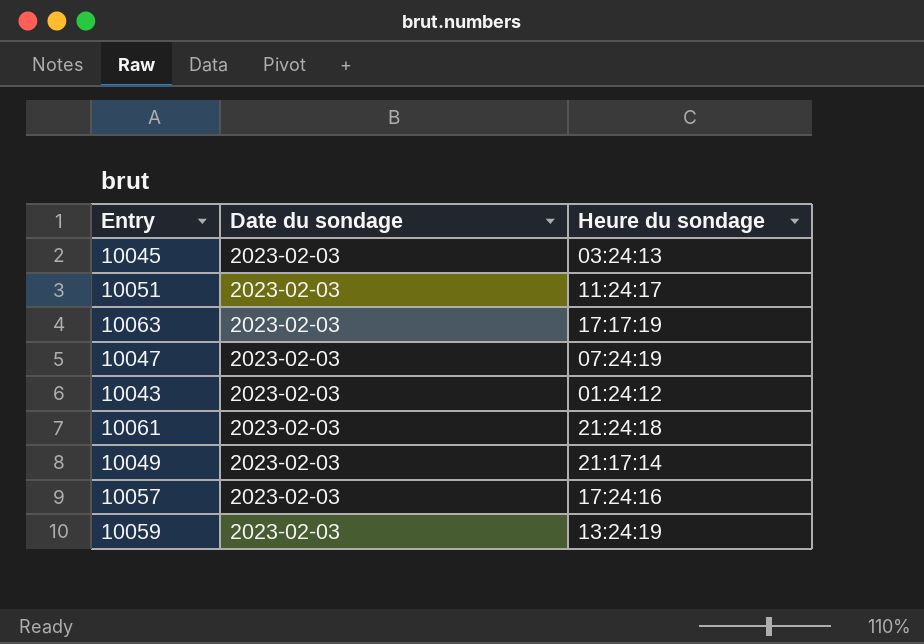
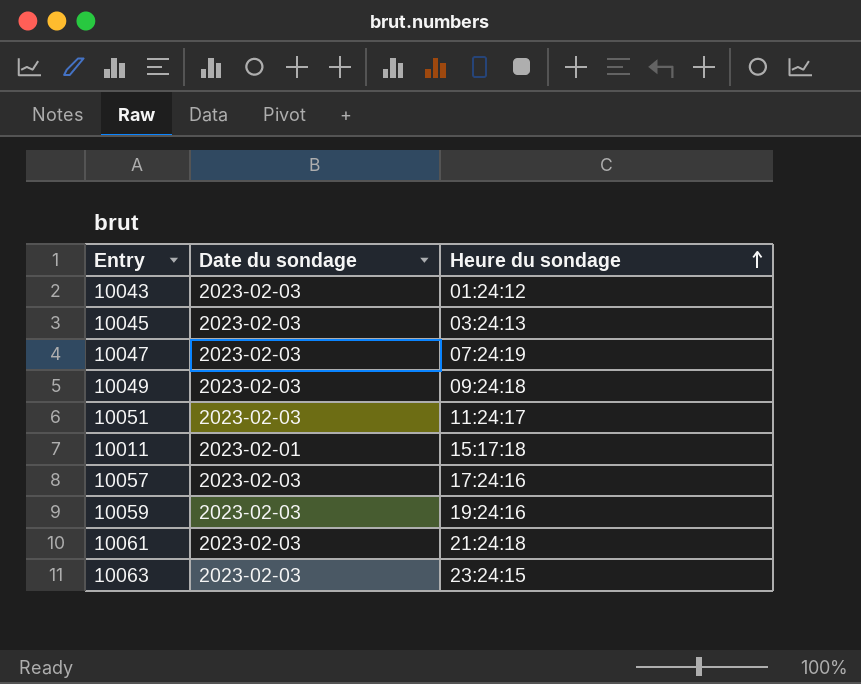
row order: none -> Heure du sondage ascending
10049 | Heure du sondage: 21:17:14 -> 09:24:18
row 10011: none -> 2023-02-01 | 15:17:18
10059 | Heure du sondage: 13:24:19 -> 19:24:16
10063 | Heure du sondage: 17:17:19 -> 23:24:15

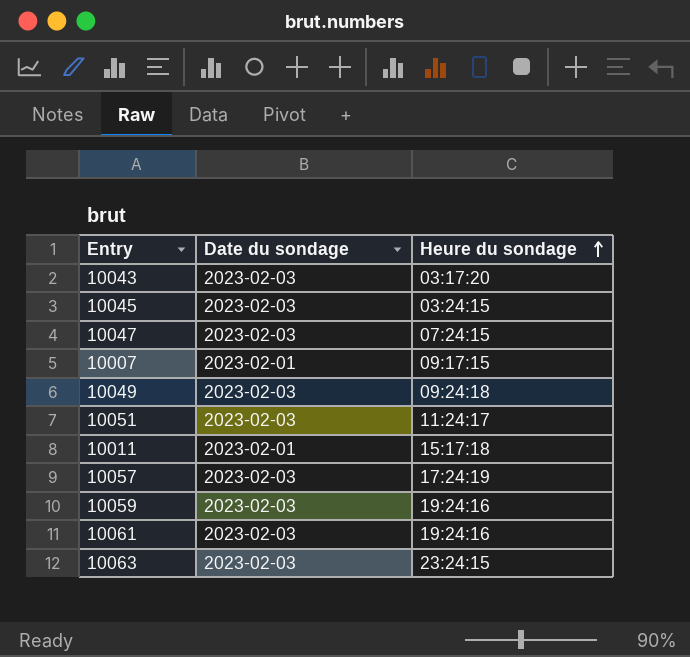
10043 | Heure du sondage: 01:24:12 -> 03:17:20
10045 | Heure du sondage: 03:24:13 -> 03:24:15
10047 | Heure du sondage: 07:24:19 -> 07:24:15
row 10007: none -> 2023-02-01 | 09:17:15
10057 | Heure du sondage: 17:24:16 -> 17:24:19
10061 | Heure du sondage: 21:24:18 -> 19:24:16

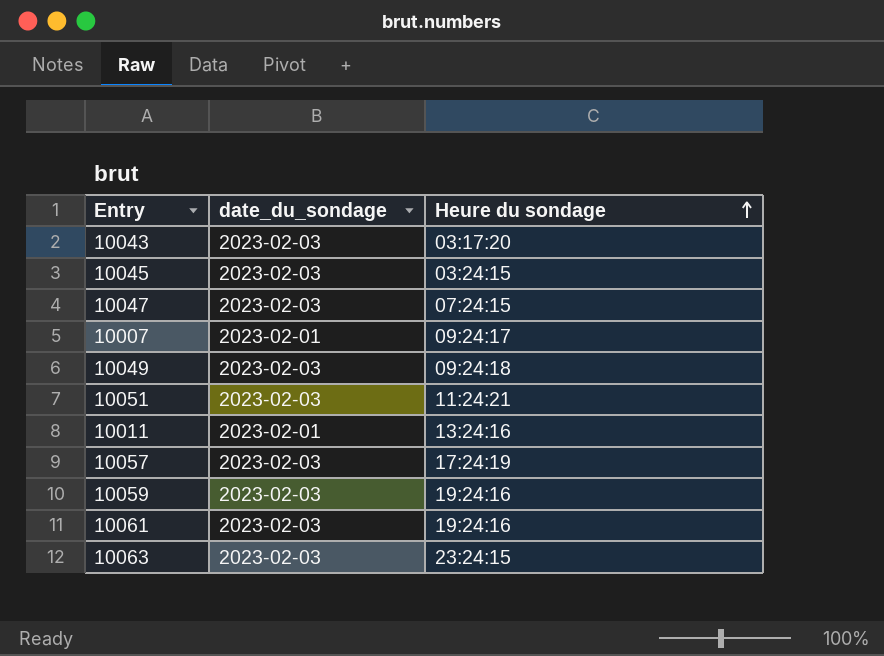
column name: Date du sondage -> date_du_sondage
10007 | Heure du sondage: 09:17:15 -> 09:24:17
10051 | Heure du sondage: 11:24:17 -> 11:24:21
10011 | Heure du sondage: 15:17:18 -> 13:24:16

